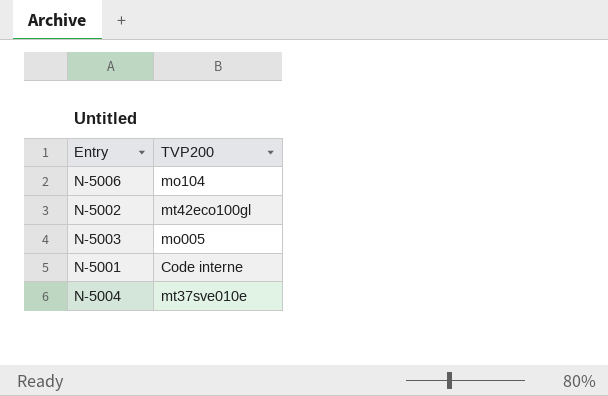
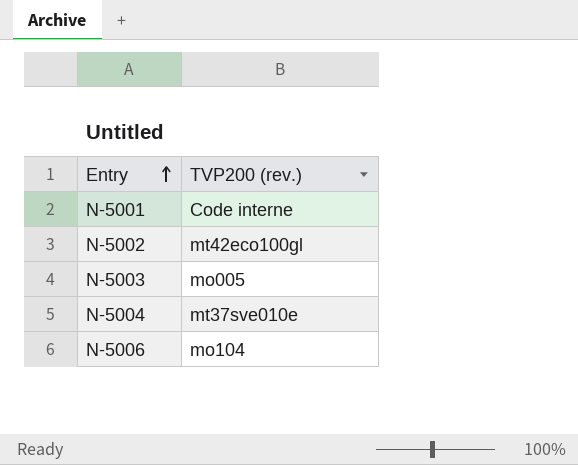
row order: none -> Entry ascending
column name: TVP200 -> TVP200 (rev.)

